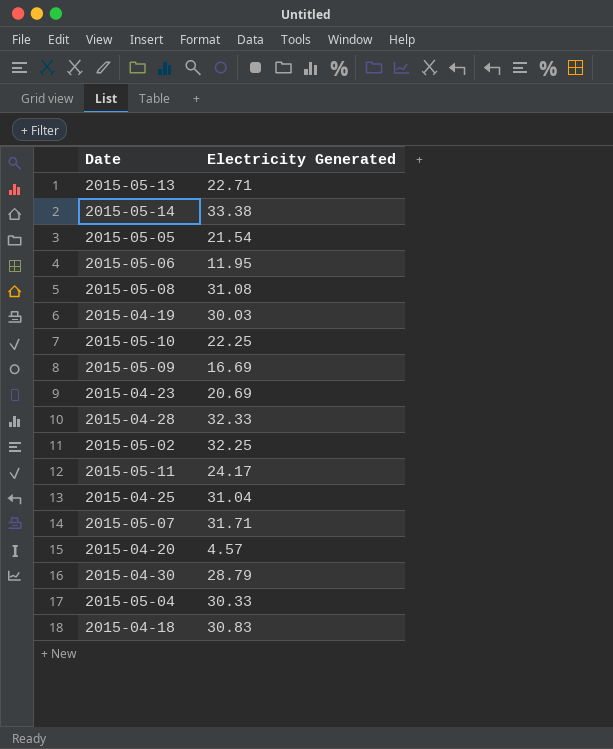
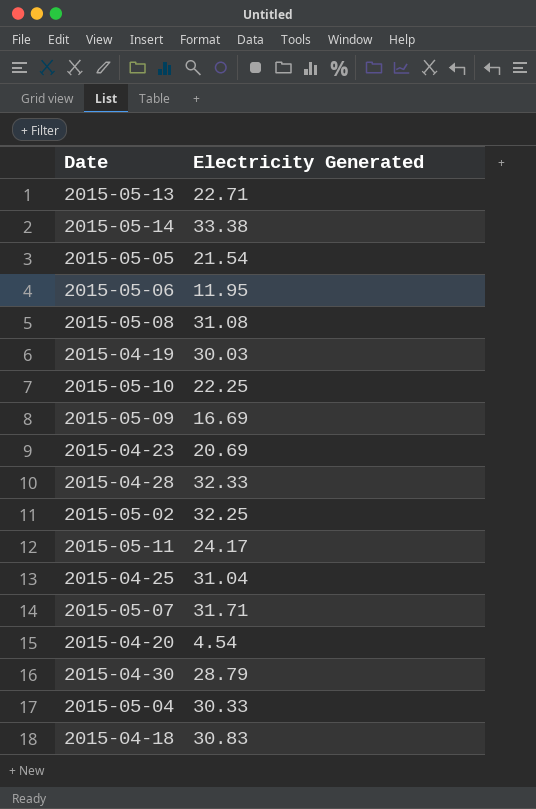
2015-04-20 | Electricity Generated: 4.57 -> 4.54

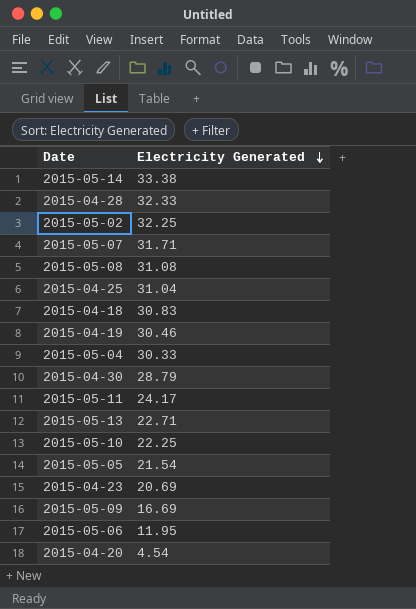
row order: none -> Electricity Generated descending
2015-04-19 | Electricity Generated: 30.03 -> 30.46

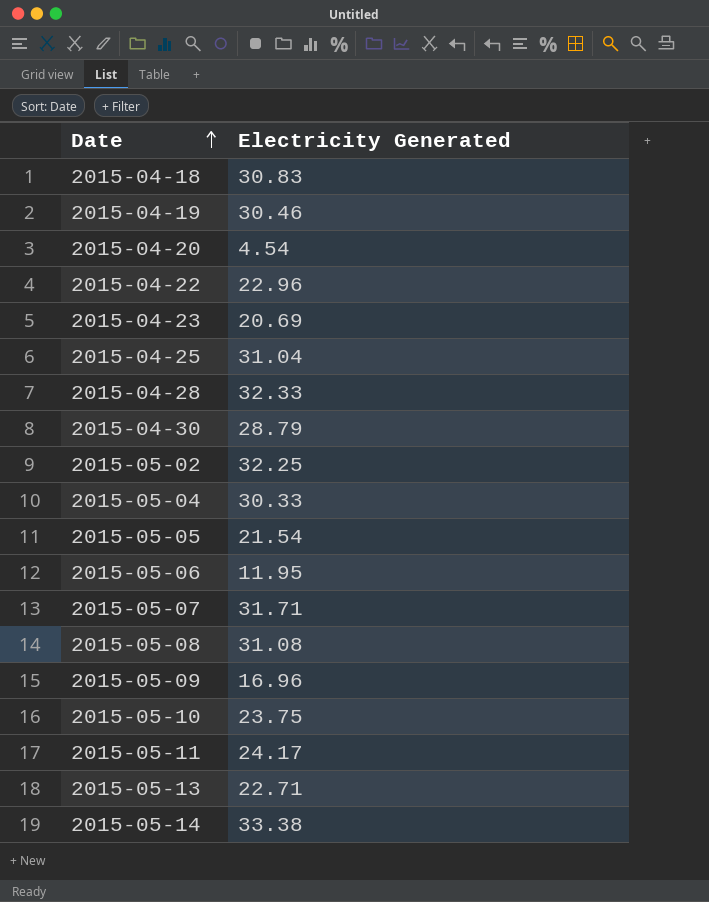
row order: Electricity Generated descending -> Date ascending
row 2015-04-22: none -> 22.96
2015-05-09 | Electricity Generated: 16.69 -> 16.96
2015-05-10 | Electricity Generated: 22.25 -> 23.75

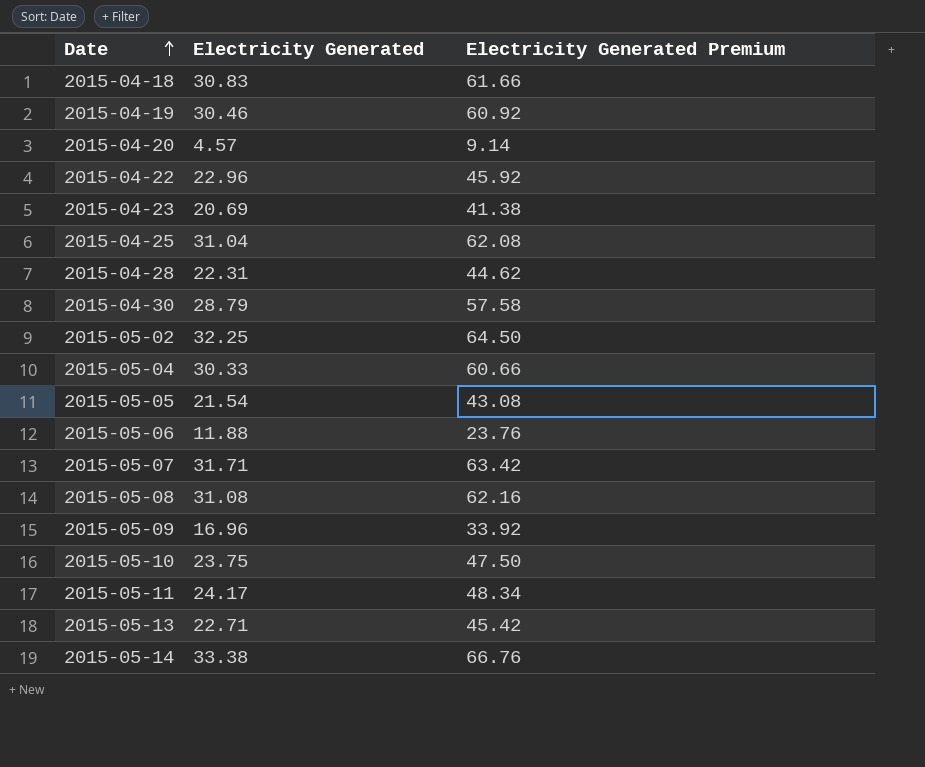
column Electricity Generated Premium | formula: none -> [Electricity Generated] * 2
2015-04-20 | Electricity Generated: 4.54 -> 4.57
2015-04-28 | Electricity Generated: 32.33 -> 22.31
2015-05-06 | Electricity Generated: 11.95 -> 11.88

